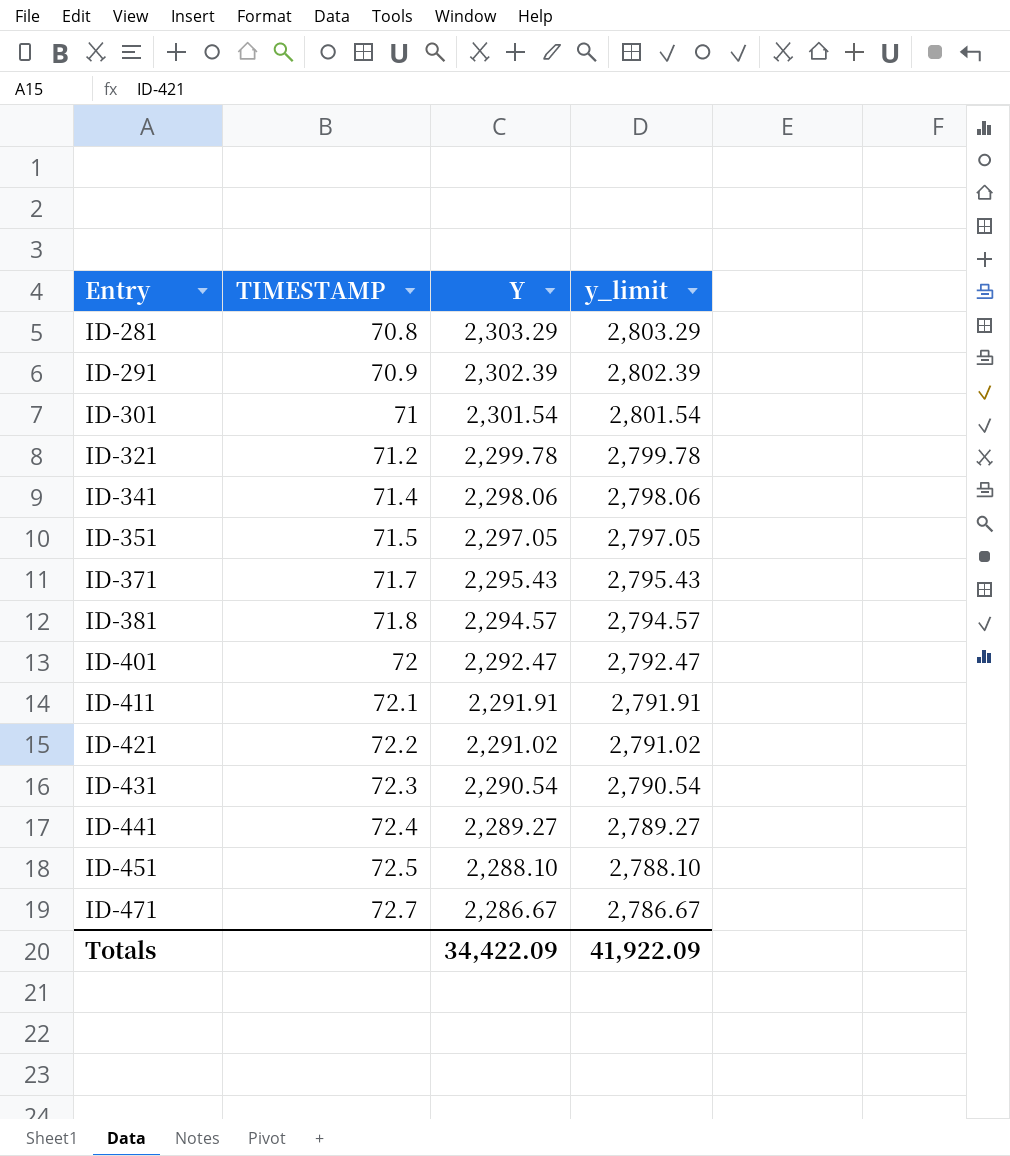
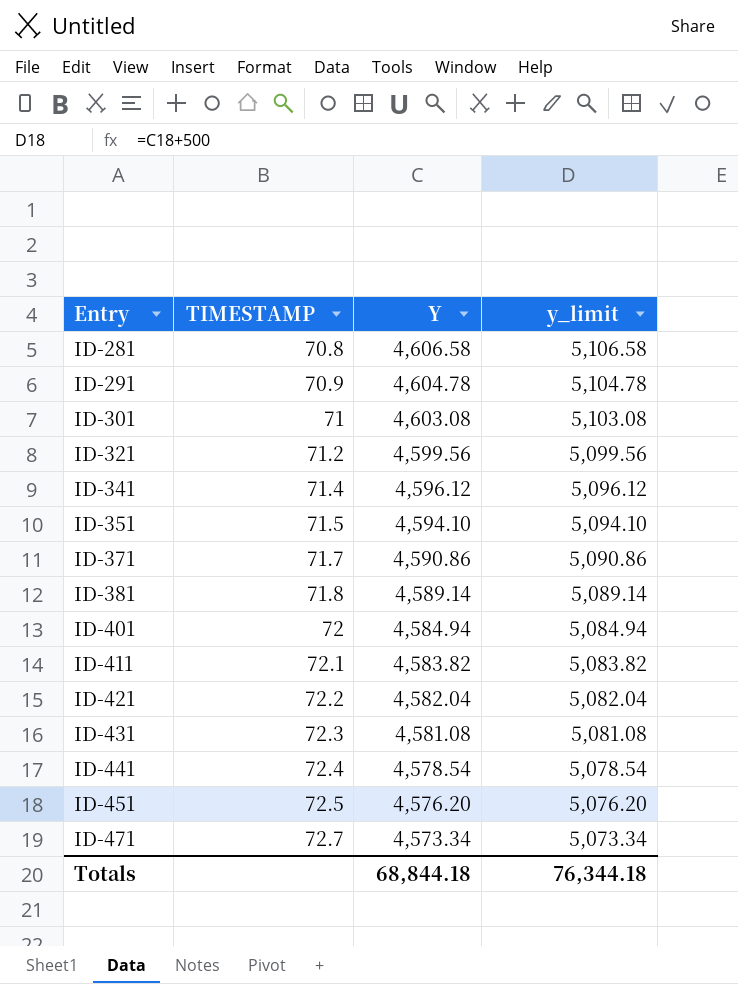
ID-281 | Y: 2,303.29 -> 4,606.58
ID-281 | y_limit: 2,803.29 -> 5,106.58
ID-291 | Y: 2,302.39 -> 4,604.78
ID-291 | y_limit: 2,802.39 -> 5,104.78
ID-301 | Y: 2,301.54 -> 4,603.08
ID-301 | y_limit: 2,801.54 -> 5,103.08
ID-321 | Y: 2,299.78 -> 4,599.56
ID-321 | y_limit: 2,799.78 -> 5,099.56
ID-341 | Y: 2,298.06 -> 4,596.12
ID-341 | y_limit: 2,798.06 -> 5,096.12
ID-351 | Y: 2,297.05 -> 4,594.10
ID-351 | y_limit: 2,797.05 -> 5,094.10
ID-371 | Y: 2,295.43 -> 4,590.86
ID-371 | y_limit: 2,795.43 -> 5,090.86
ID-381 | Y: 2,294.57 -> 4,589.14
ID-381 | y_limit: 2,794.57 -> 5,089.14
ID-401 | Y: 2,292.47 -> 4,584.94
ID-401 | y_limit: 2,792.47 -> 5,084.94
ID-411 | Y: 2,291.91 -> 4,583.82
ID-411 | y_limit: 2,791.91 -> 5,083.82
ID-421 | Y: 2,291.02 -> 4,582.04
ID-421 | y_limit: 2,791.02 -> 5,082.04
ID-431 | Y: 2,290.54 -> 4,581.08
ID-431 | y_limit: 2,790.54 -> 5,081.08
ID-441 | Y: 2,289.27 -> 4,578.54
ID-441 | y_limit: 2,789.27 -> 5,078.54
ID-451 | Y: 2,288.10 -> 4,576.20
ID-451 | y_limit: 2,788.10 -> 5,076.20
ID-471 | Y: 2,286.67 -> 4,573.34
ID-471 | y_limit: 2,786.67 -> 5,073.34
Totals | Y: 34,422.09 -> 68,844.18
Totals | y_limit: 41,922.09 -> 76,344.18

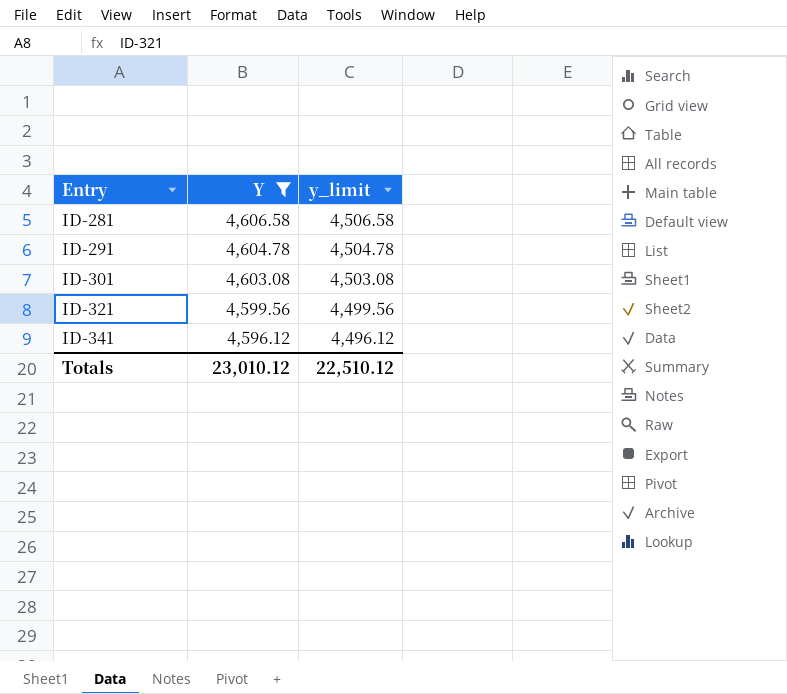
filter: none -> Y >= 4,596.12
column TIMESTAMP | position: 2 -> none
column y_limit | formula: [Y] + 500 -> [Y] - 100
Totals | Y: 68,844.18 -> 23,010.12
Totals | y_limit: 76,344.18 -> 22,510.12

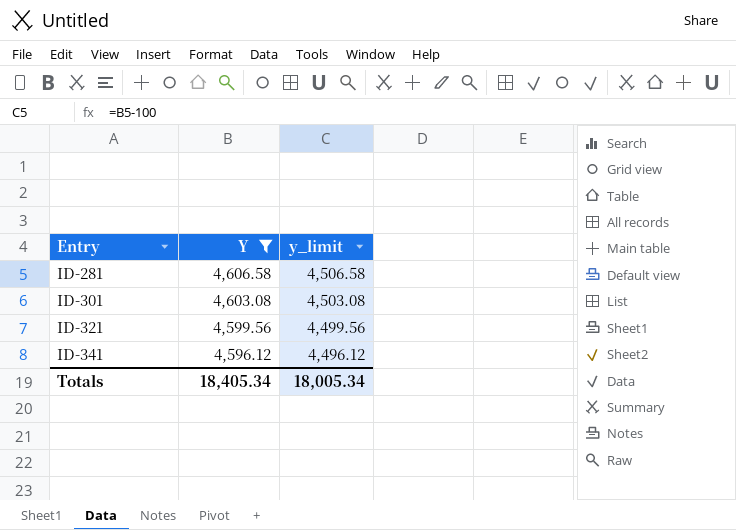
row ID-291: 4,604.78 | 4,504.78 -> none
Totals | Y: 23,010.12 -> 18,405.34
Totals | y_limit: 22,510.12 -> 18,005.34

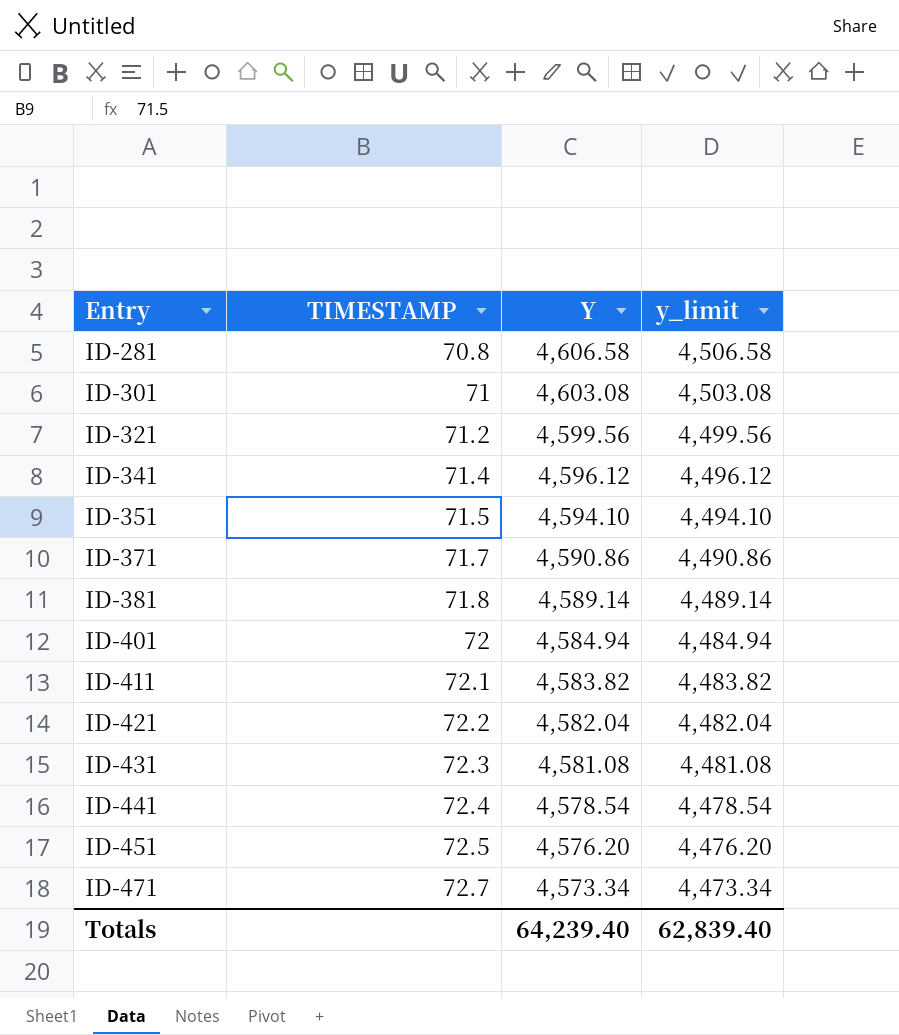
filter: Y >= 4,596.12 -> none
column TIMESTAMP | position: none -> 2
Totals | Y: 18,405.34 -> 64,239.40
Totals | y_limit: 18,005.34 -> 62,839.40

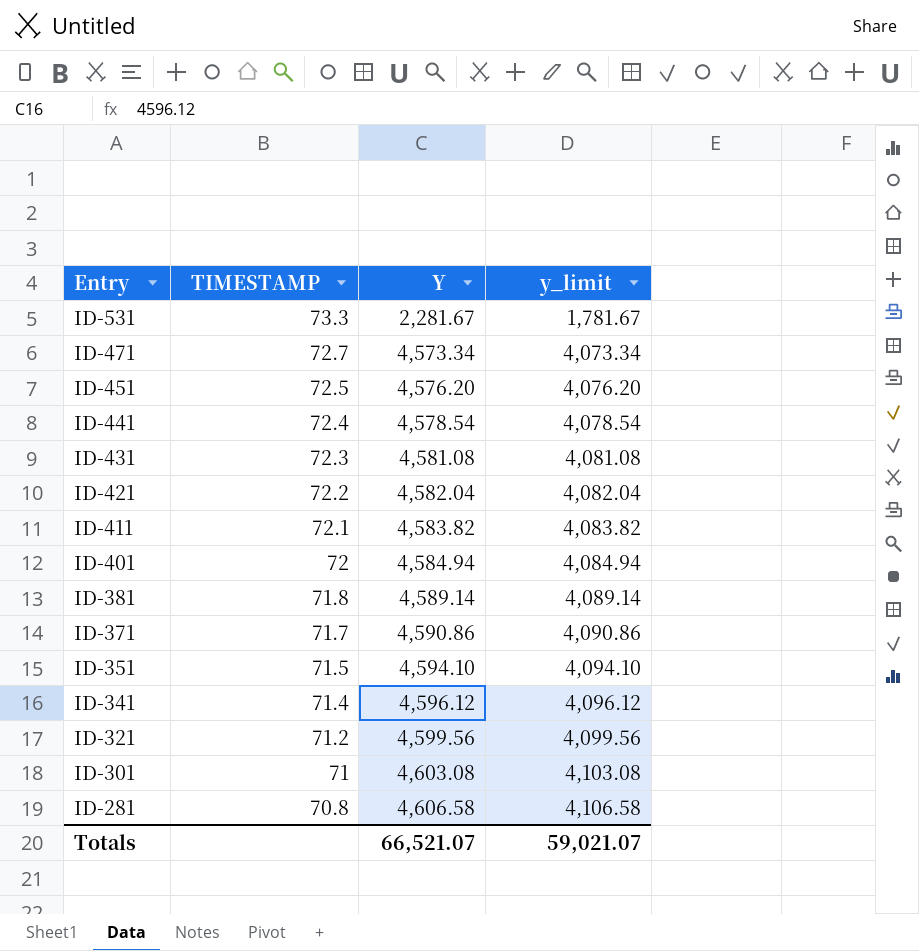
row order: Entry ascending -> Entry descending
column y_limit | formula: [Y] - 100 -> [Y] - 500
row ID-531: none -> 73.3 | 2,281.67 | 1,781.67
Totals | Y: 64,239.40 -> 66,521.07
Totals | y_limit: 62,839.40 -> 59,021.07

